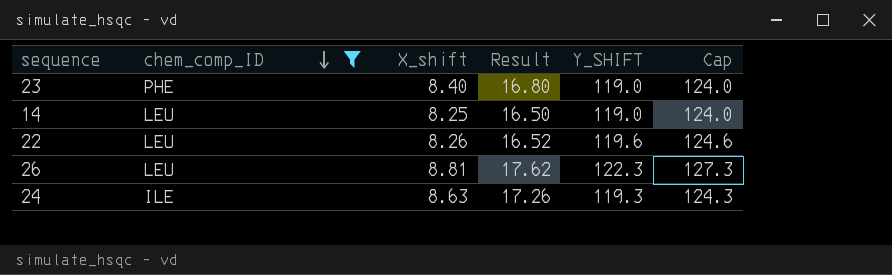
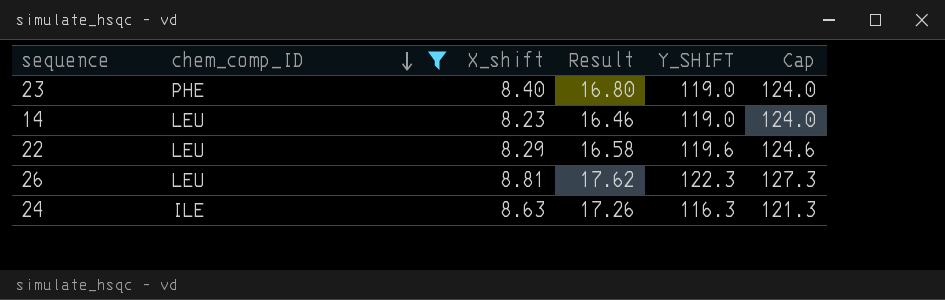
14 | X_shift: 8.25 -> 8.23
14 | Result: 16.50 -> 16.46
22 | X_shift: 8.26 -> 8.29
22 | Result: 16.52 -> 16.58
24 | Y_SHIFT: 119.3 -> 116.3
24 | Cap: 124.3 -> 121.3

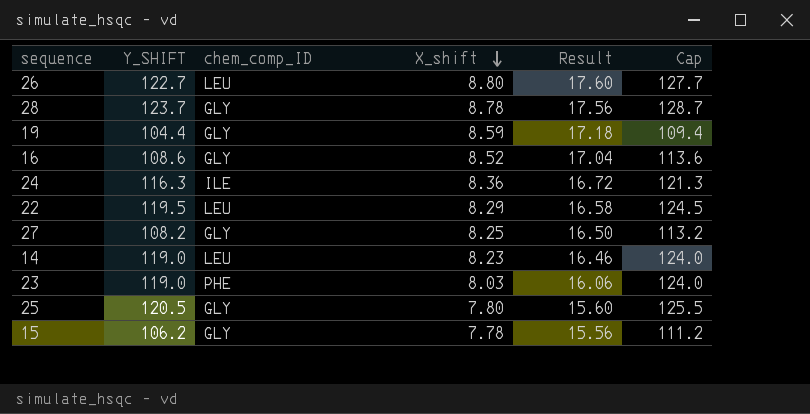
filter: chem_comp_ID != GLY -> none
row order: chem_comp_ID descending -> X_shift descending
column Y_SHIFT | position: 5 -> 2
26 | Y_SHIFT: 122.3 -> 122.7
26 | X_shift: 8.81 -> 8.80
26 | Result: 17.62 -> 17.60
26 | Cap: 127.3 -> 127.7
24 | X_shift: 8.63 -> 8.36
24 | Result: 17.26 -> 16.72
22 | Y_SHIFT: 119.6 -> 119.5
22 | Cap: 124.6 -> 124.5
23 | X_shift: 8.40 -> 8.03
23 | Result: 16.80 -> 16.06

